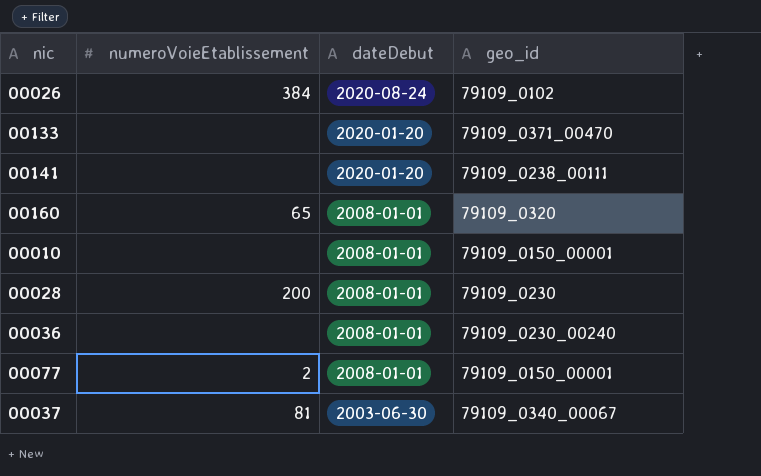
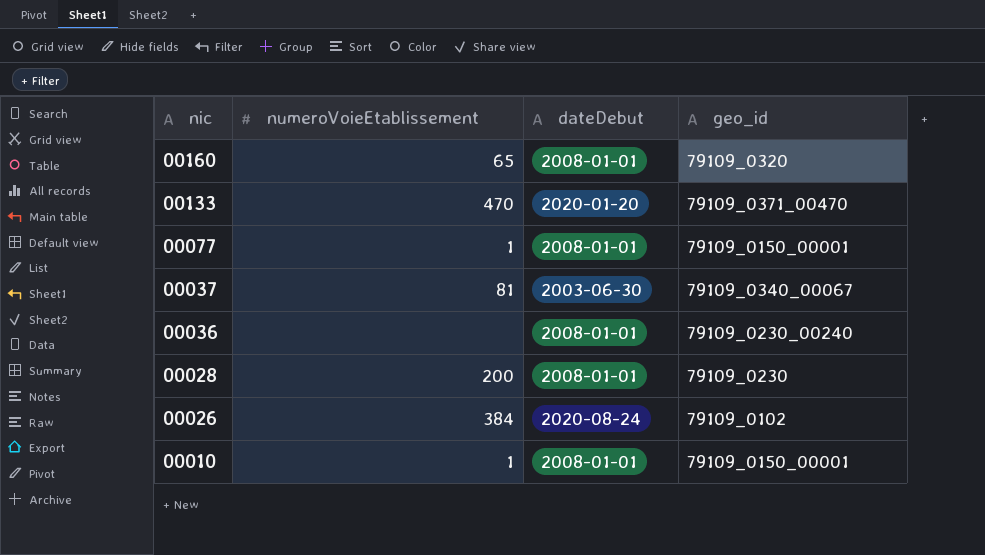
row order: dateDebut descending -> nic descending
row 00141: none | 2020-01-20 | 79109_0238_00111 -> none
00133 | numeroVoieEtablissement: none -> 470
00077 | numeroVoieEtablissement: 2 -> 1
00010 | numeroVoieEtablissement: none -> 1

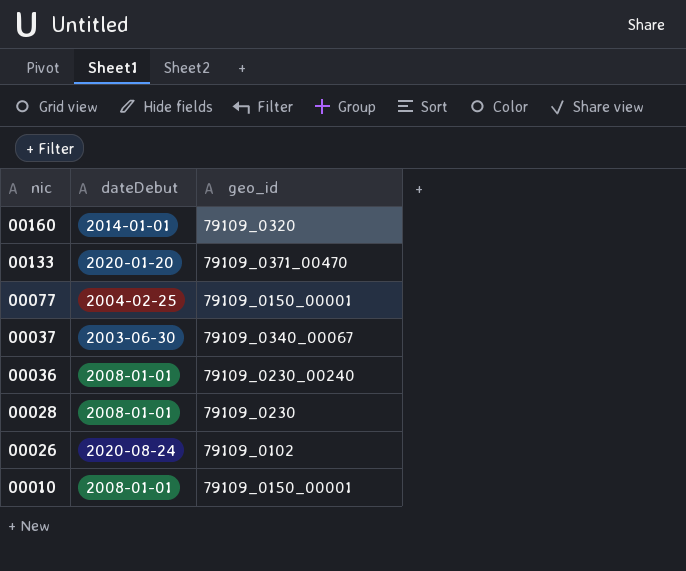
column numeroVoieEtablissement | position: 2 -> none
00160 | dateDebut: 2008-01-01 -> 2014-01-01
00077 | dateDebut: 2008-01-01 -> 2004-02-25

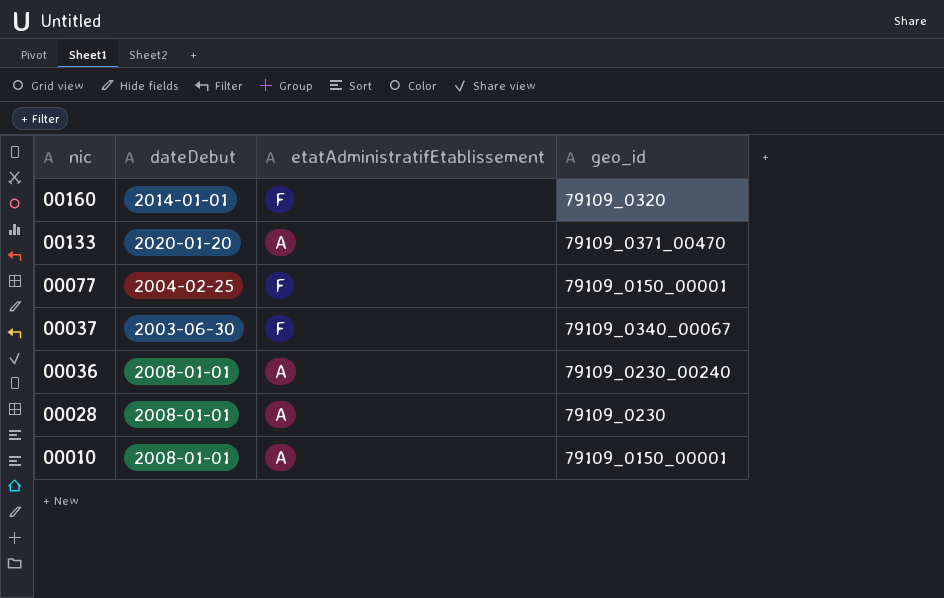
column etatAdministratifEtablissement | position: none -> 3
row 00026: 2020-08-24 | 79109_0102 -> none

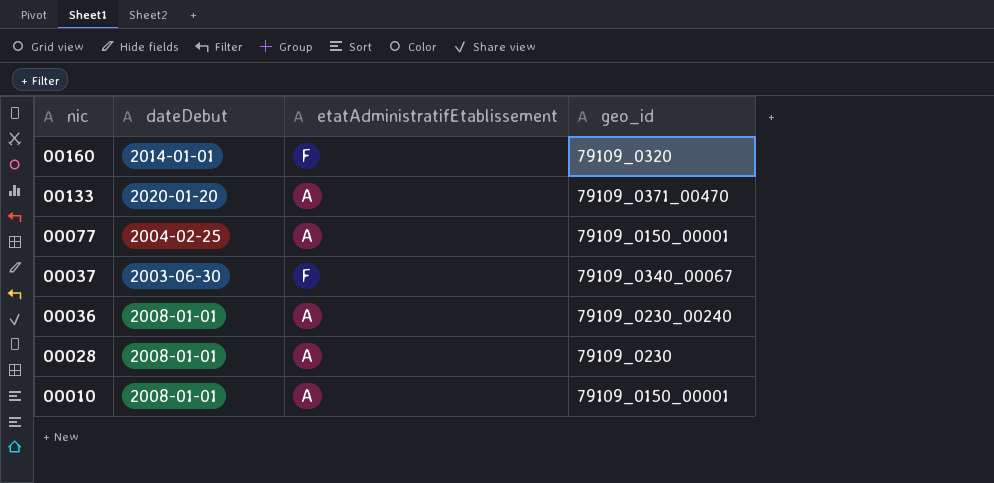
00077 | etatAdministratifEtablissement: F -> A

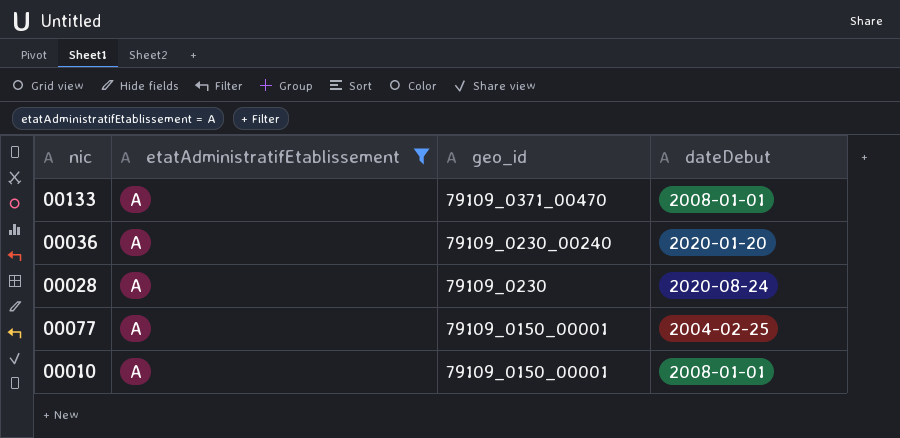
filter: none -> etatAdministratifEtablissement = A
row order: nic descending -> geo_id descending
column dateDebut | position: 2 -> 4
00133 | dateDebut: 2020-01-20 -> 2008-01-01
00036 | dateDebut: 2008-01-01 -> 2020-01-20
00028 | dateDebut: 2008-01-01 -> 2020-08-24

